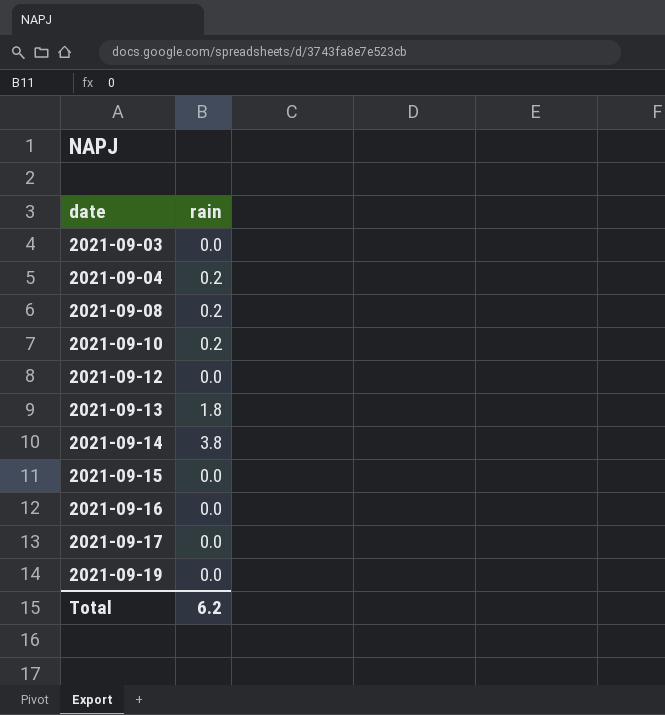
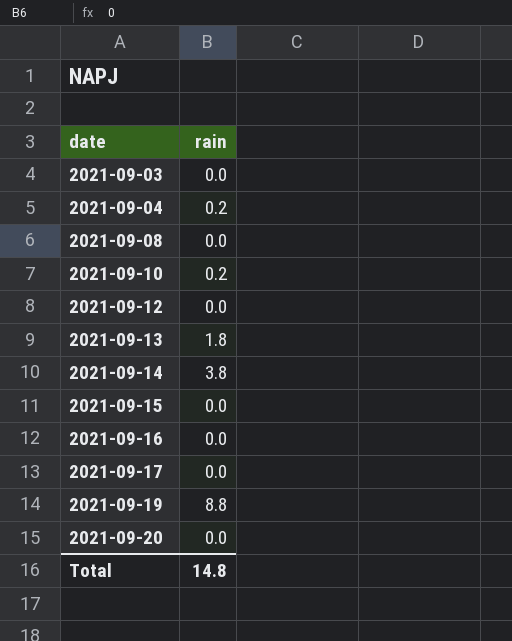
2021-09-08 | rain: 0.2 -> 0.0
2021-09-19 | rain: 0.0 -> 8.8
row 2021-09-20: none -> 0.0
Total | rain: 6.2 -> 14.8

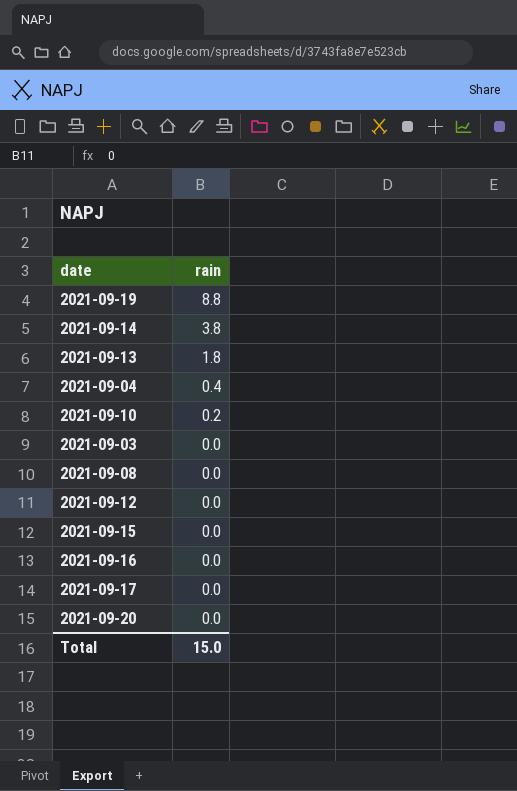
row order: date ascending -> rain descending
2021-09-04 | rain: 0.2 -> 0.4
Total | rain: 14.8 -> 15.0

